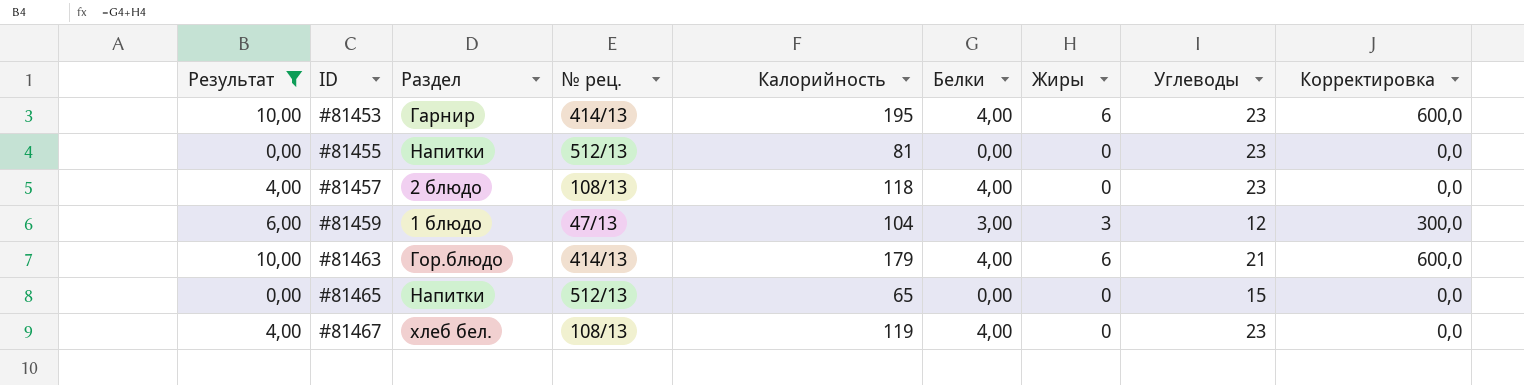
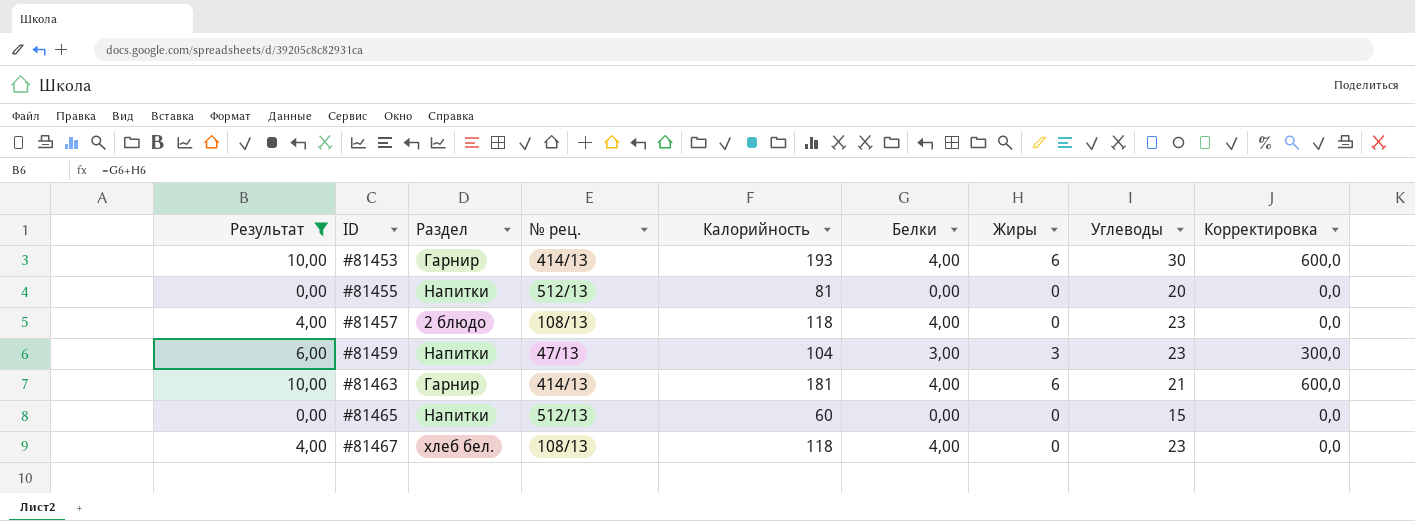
#81453 | Калорийность: 195 -> 193
#81453 | Углеводы: 23 -> 30
#81455 | Углеводы: 23 -> 20
#81459 | Раздел: 1 блюдо -> Напитки
#81459 | Углеводы: 12 -> 23
#81463 | Раздел: Гор.блюдо -> Гарнир
#81463 | Калорийность: 179 -> 181
#81465 | Калорийность: 65 -> 60
#81467 | Калорийность: 119 -> 118

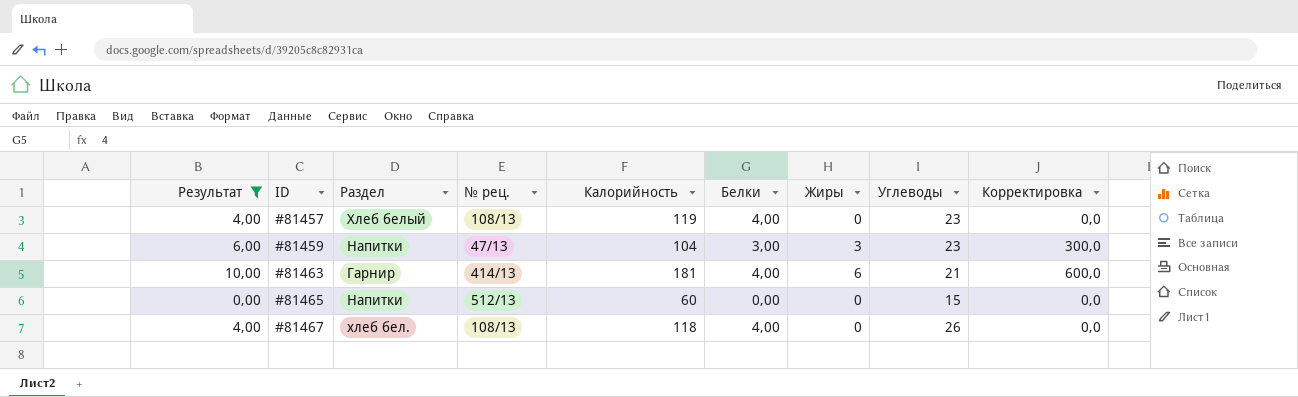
row #81453: 10,00 | Гарнир | 414/13 | 193 | 4,00 | 6 | 30 | 600,0 -> none
row #81455: 0,00 | Напитки | 512/13 | 81 | 0,00 | 0 | 20 | 0,0 -> none
#81457 | Раздел: 2 блюдо -> Хлеб белый
#81457 | Калорийность: 118 -> 119
#81467 | Углеводы: 23 -> 26

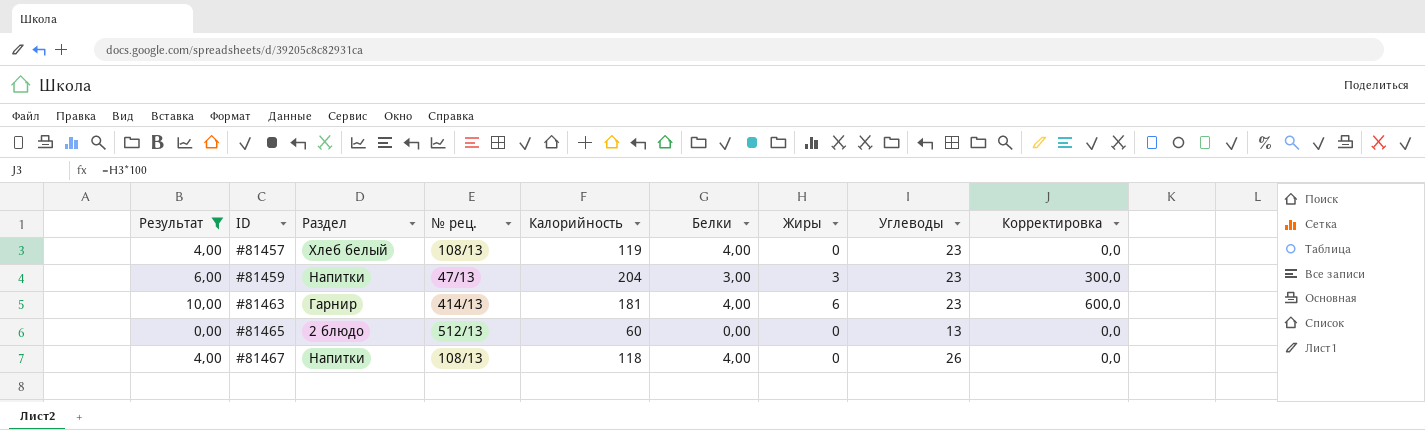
#81459 | Калорийность: 104 -> 204
#81463 | Углеводы: 21 -> 23
#81465 | Раздел: Напитки -> 2 блюдо
#81465 | Углеводы: 15 -> 13
#81467 | Раздел: хлеб бел. -> Напитки

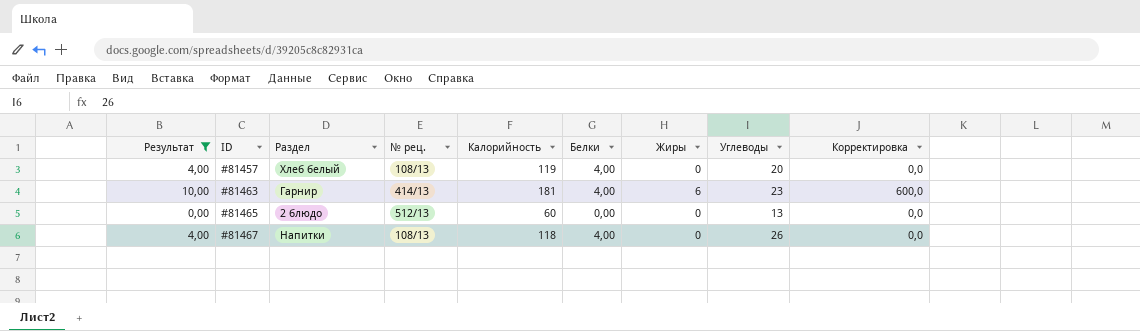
row #81459: 6,00 | Напитки | 47/13 | 204 | 3,00 | 3 | 23 | 300,0 -> none
#81457 | Углеводы: 23 -> 20

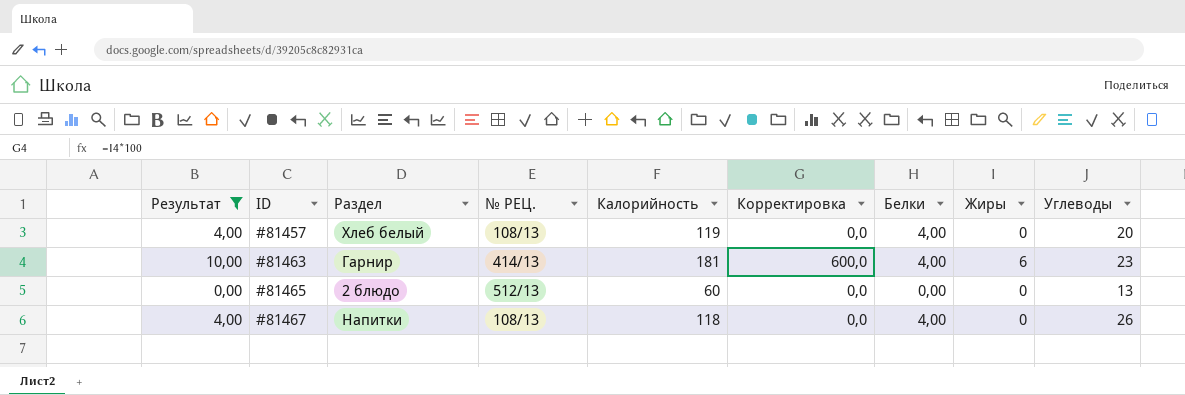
column name: № рец. -> № РЕЦ.
column Корректировка | position: 9 -> 6

